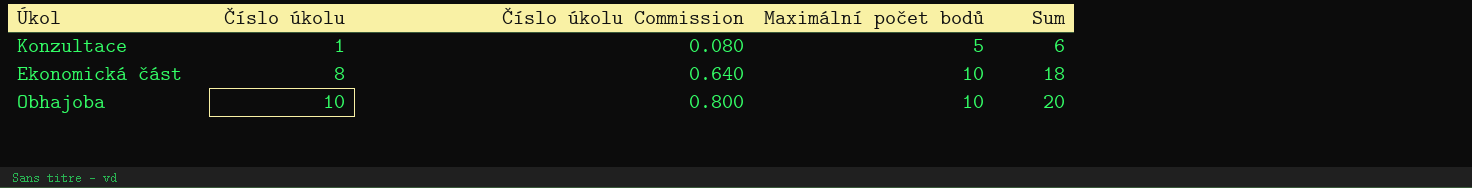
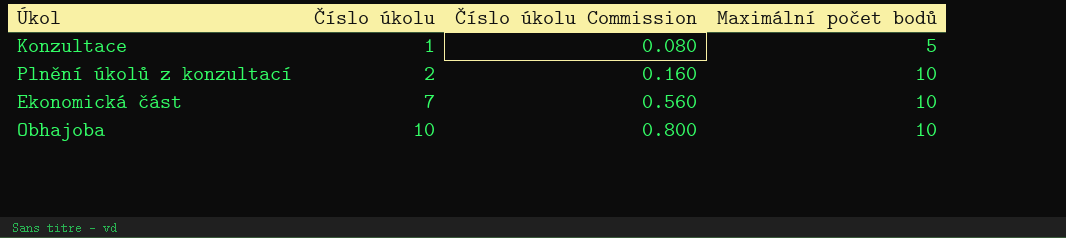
column Sum | formula: [Číslo úkolu] + [Maximální počet bodů] -> none
row Plnění úkolů z konzultací: none -> 2 | 0.160 | 10
Ekonomická část | Číslo úkolu: 8 -> 7
Ekonomická část | Číslo úkolu Commission: 0.640 -> 0.560

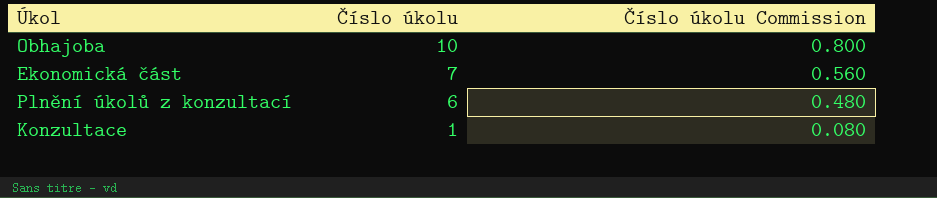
row order: Číslo úkolu ascending -> Číslo úkolu descending
column Maximální počet bodů | position: 4 -> none
Plnění úkolů z konzultací | Číslo úkolu: 2 -> 6
Plnění úkolů z konzultací | Číslo úkolu Commission: 0.160 -> 0.480

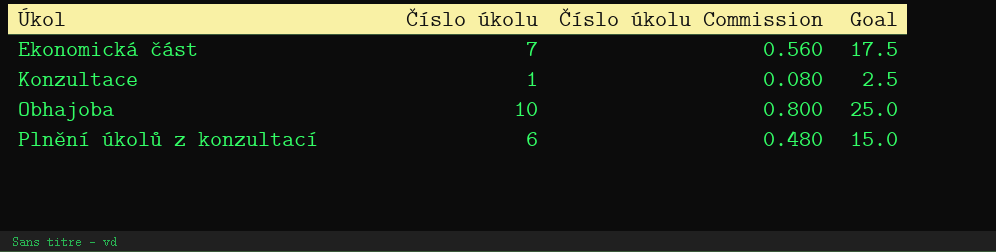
row order: Číslo úkolu descending -> Úkol ascending
column Goal | formula: none -> [Číslo úkolu] * 2.5

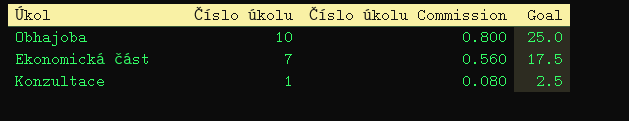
row order: Úkol ascending -> Číslo úkolu descending
row Plnění úkolů z konzultací: 6 | 0.480 | 15.0 -> none

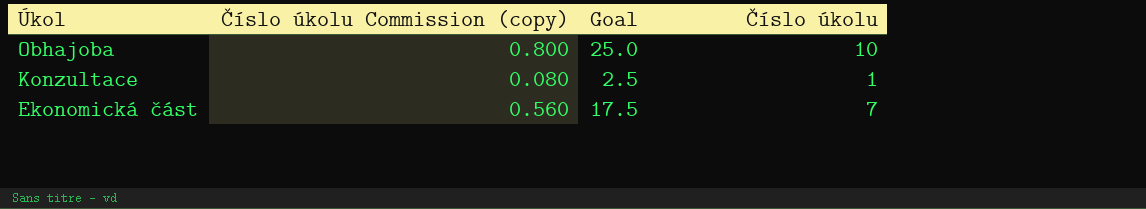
row order: Číslo úkolu descending -> Úkol descending
column name: Číslo úkolu Commission -> Číslo úkolu Commission (copy)
column Číslo úkolu | position: 2 -> 4

